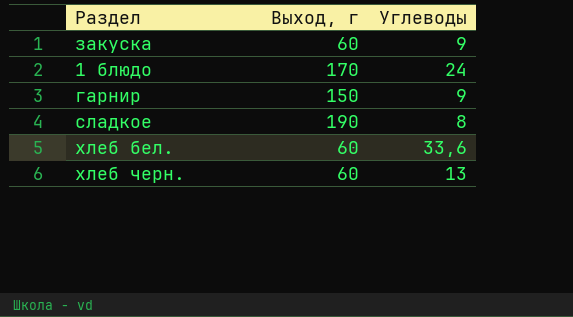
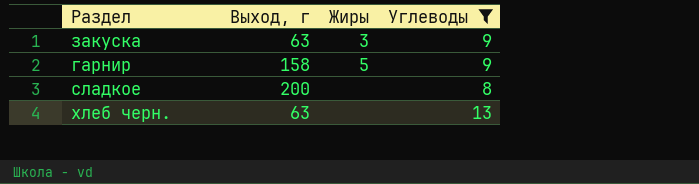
filter: none -> Углеводы <= 13
column Жиры | position: none -> 3
закуска | Выход, г: 60 -> 63
гарнир | Выход, г: 150 -> 158
сладкое | Выход, г: 190 -> 200
хлеб черн. | Выход, г: 60 -> 63

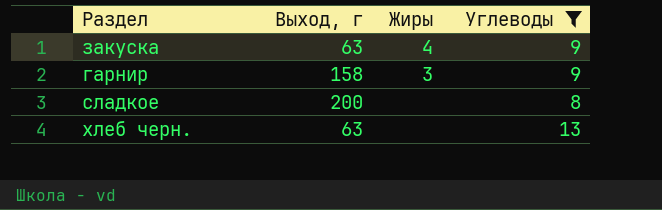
закуска | Жиры: 3 -> 4
гарнир | Жиры: 5 -> 3

